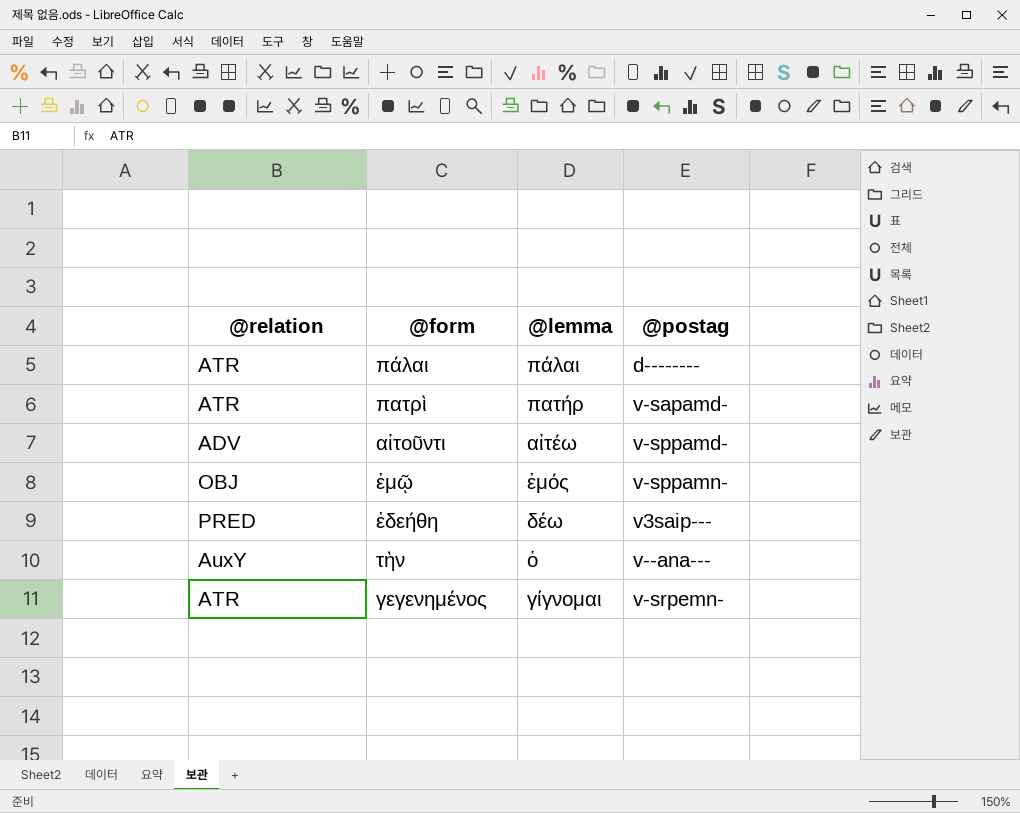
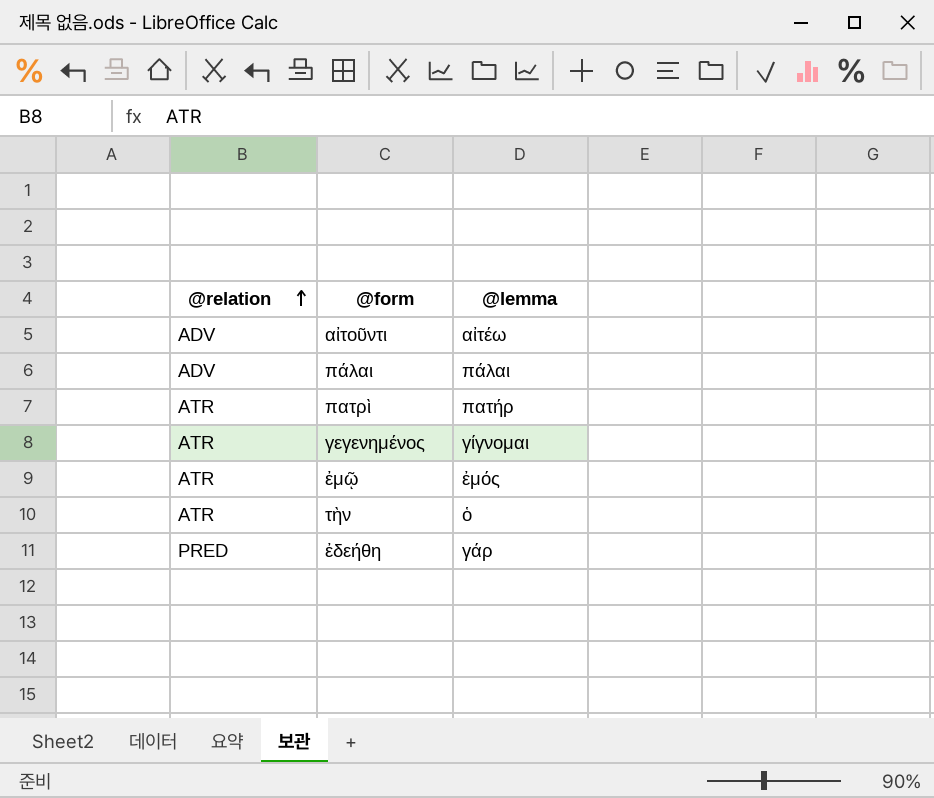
row order: none -> @relation ascending
column @postag | position: 4 -> none
πάλαι | @relation: ATR -> ADV
ἐμῷ | @relation: OBJ -> ATR
τὴν | @relation: AuxY -> ATR
ἐδεήθη | @lemma: δέω -> γάρ

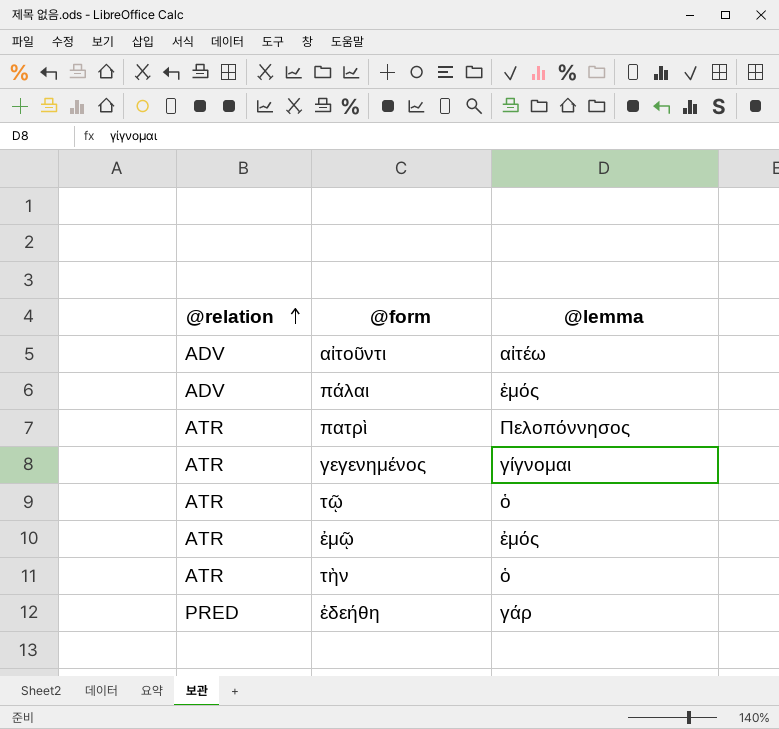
πάλαι | @lemma: πάλαι -> ἐμός
πατρὶ | @lemma: πατήρ -> Πελοπόννησος
row τῷ: none -> ATR | ὁ

